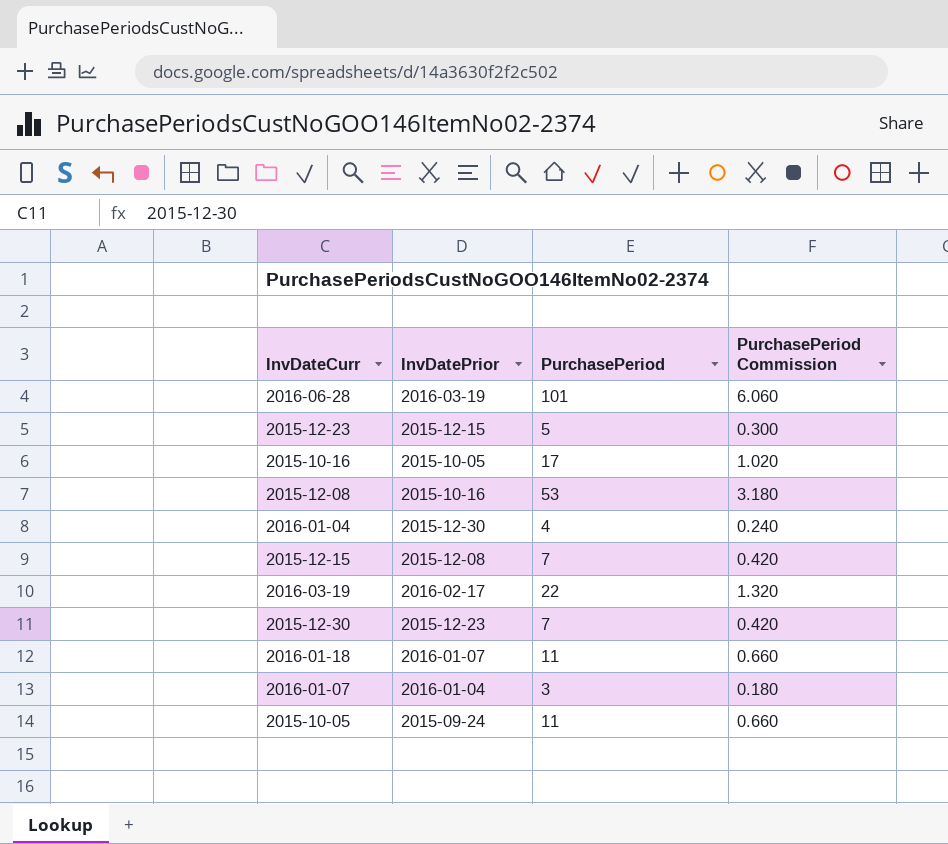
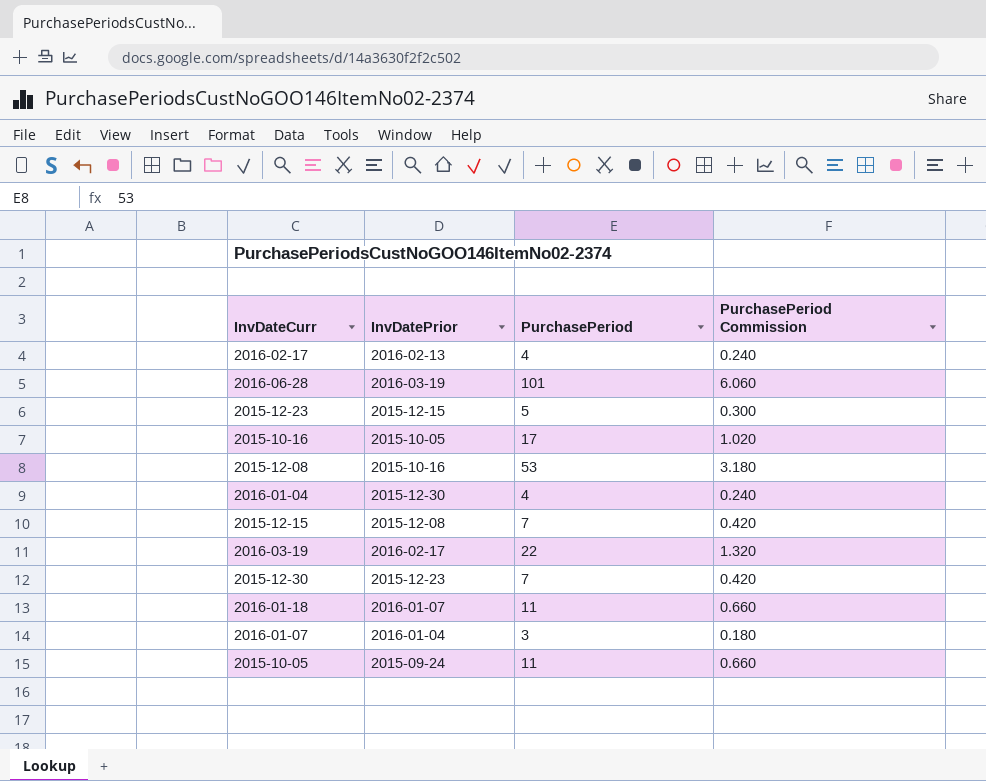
row 2016-02-17: none -> 2016-02-13 | 4 | 0.240

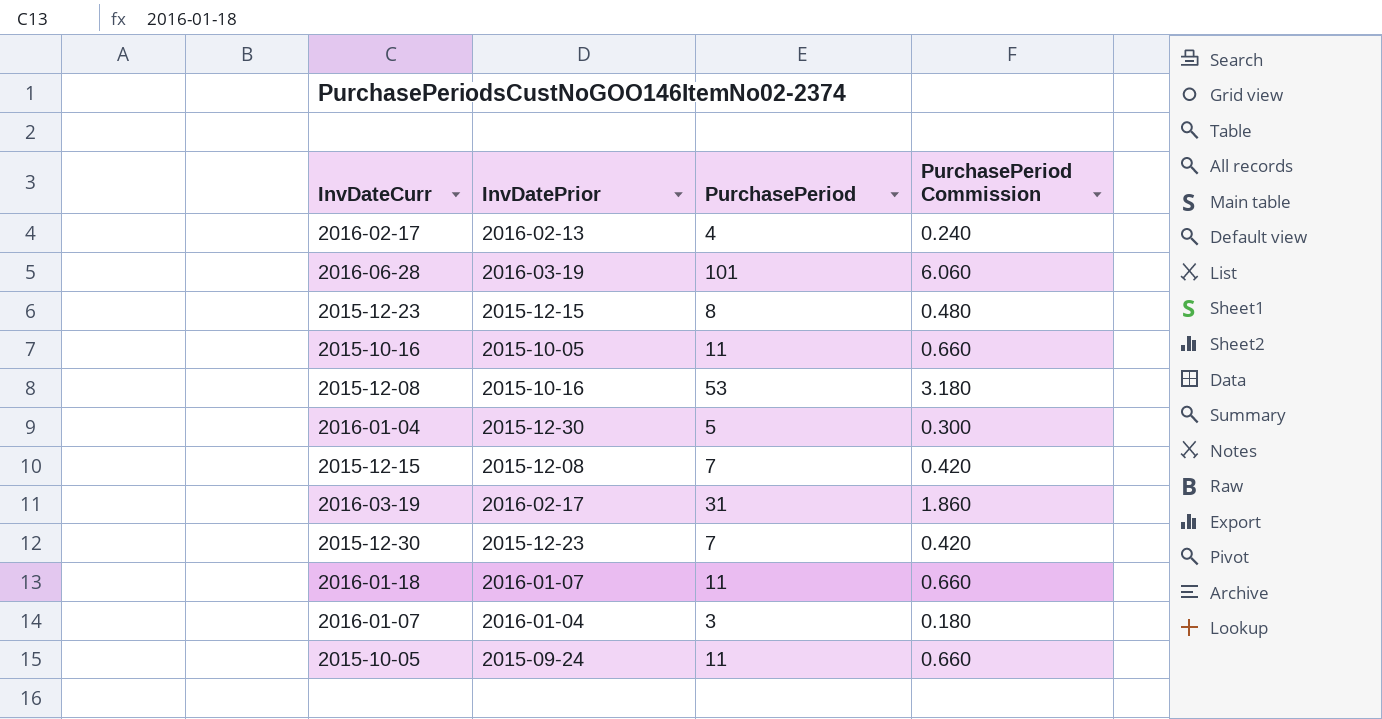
2015-12-23 | PurchasePeriod: 5 -> 8
2015-12-23 | PurchasePeriod Commission: 0.300 -> 0.480
2015-10-16 | PurchasePeriod: 17 -> 11
2015-10-16 | PurchasePeriod Commission: 1.020 -> 0.660
2016-01-04 | PurchasePeriod: 4 -> 5
2016-01-04 | PurchasePeriod Commission: 0.240 -> 0.300
2016-03-19 | PurchasePeriod: 22 -> 31
2016-03-19 | PurchasePeriod Commission: 1.320 -> 1.860

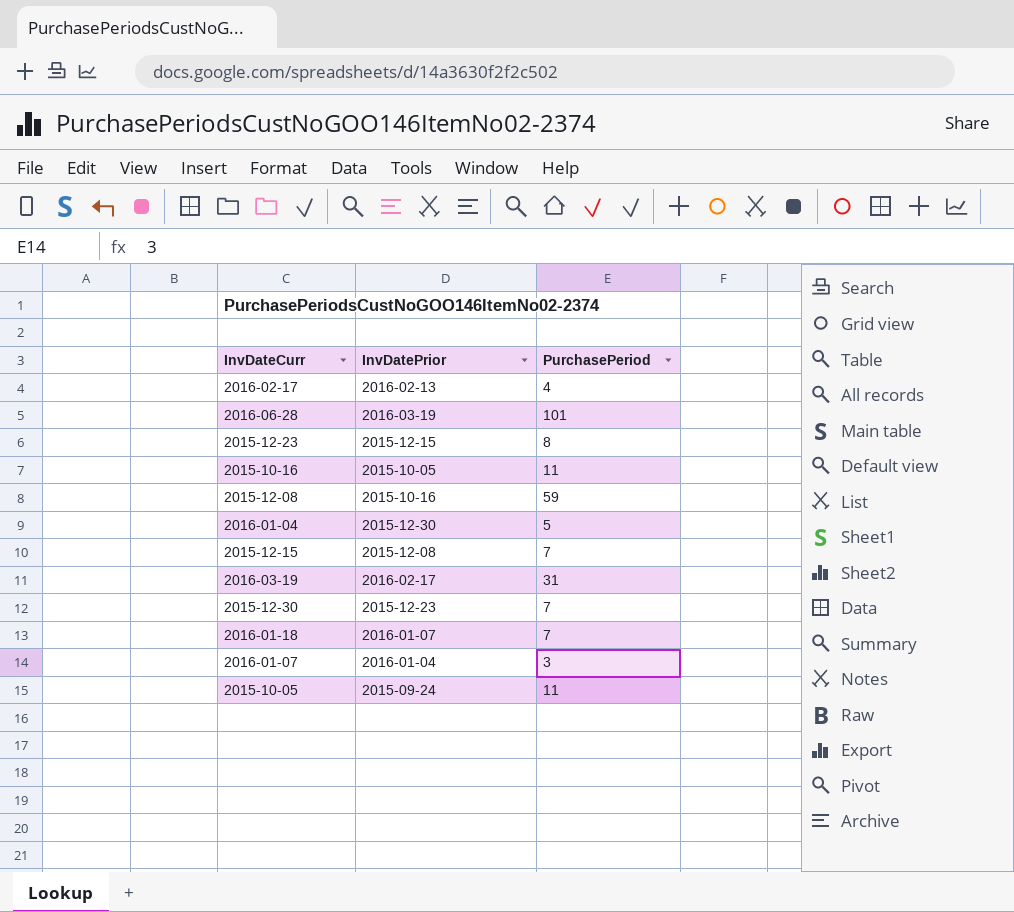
column PurchasePeriod Commission | formula: [PurchasePeriod] * 0.06 -> none
2015-12-08 | PurchasePeriod: 53 -> 59
2016-01-18 | PurchasePeriod: 11 -> 7

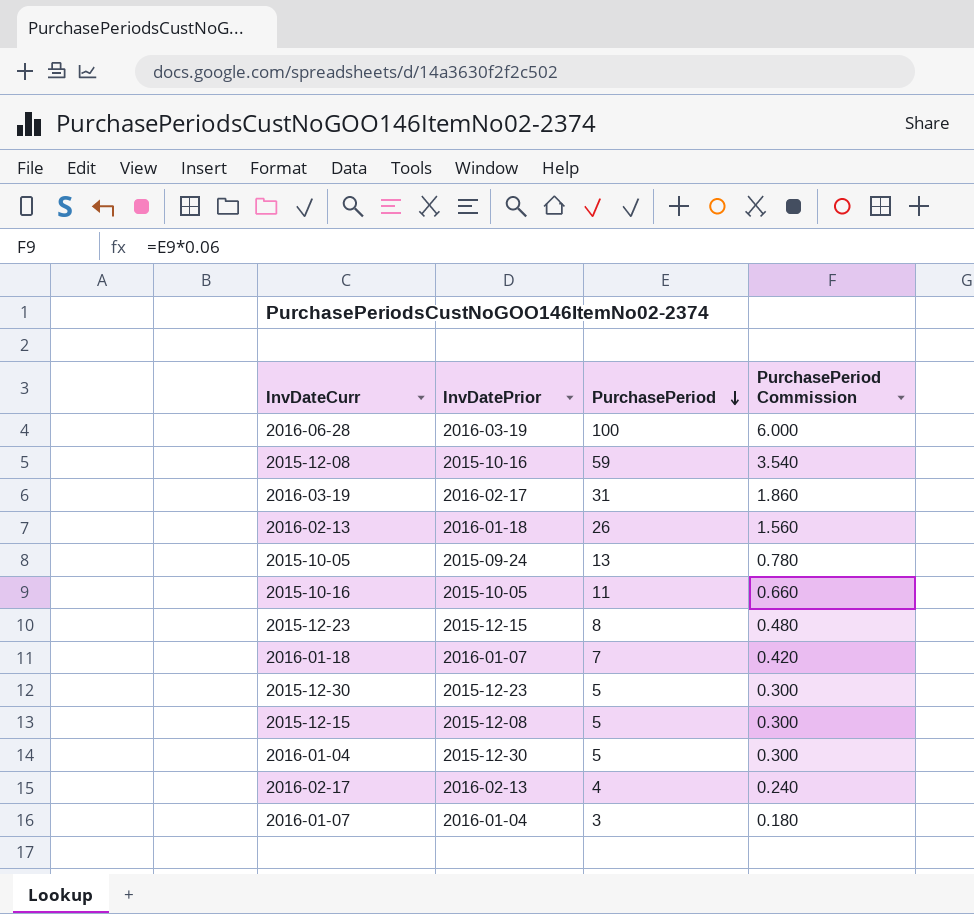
row order: none -> PurchasePeriod descending
column PurchasePeriod Commission | formula: none -> [PurchasePeriod] * 0.06
2016-06-28 | PurchasePeriod: 101 -> 100
row 2016-02-13: none -> 2016-01-18 | 26 | 1.560
2015-10-05 | PurchasePeriod: 11 -> 13
2015-12-30 | PurchasePeriod: 7 -> 5
2015-12-15 | PurchasePeriod: 7 -> 5

